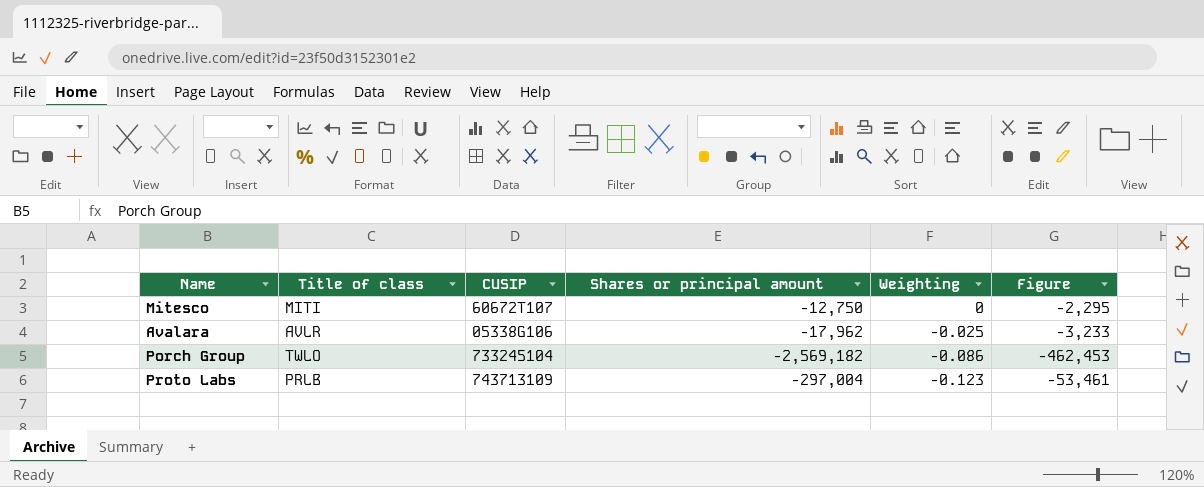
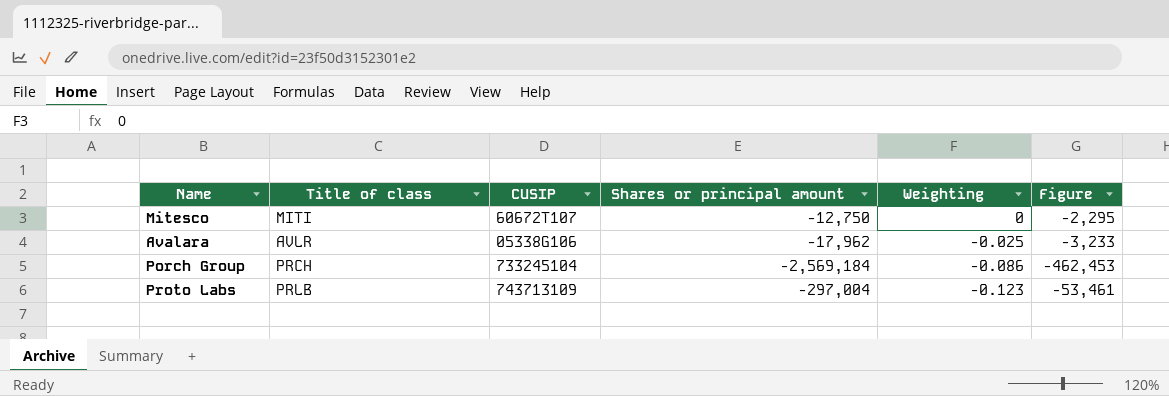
Porch Group | Title of class: TWLO -> PRCH
Porch Group | Shares or principal amount: -2,569,182 -> -2,569,184

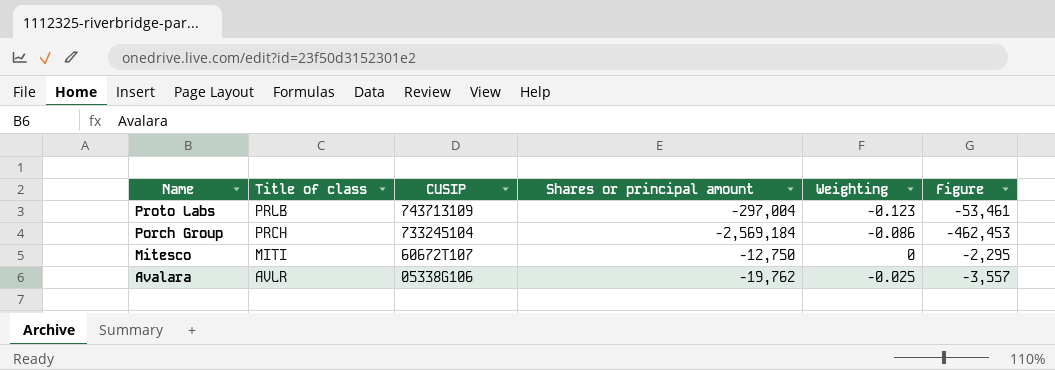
row order: Weighting descending -> Name descending
Avalara | Shares or principal amount: -17,962 -> -19,762
Avalara | Figure: -3,233 -> -3,557

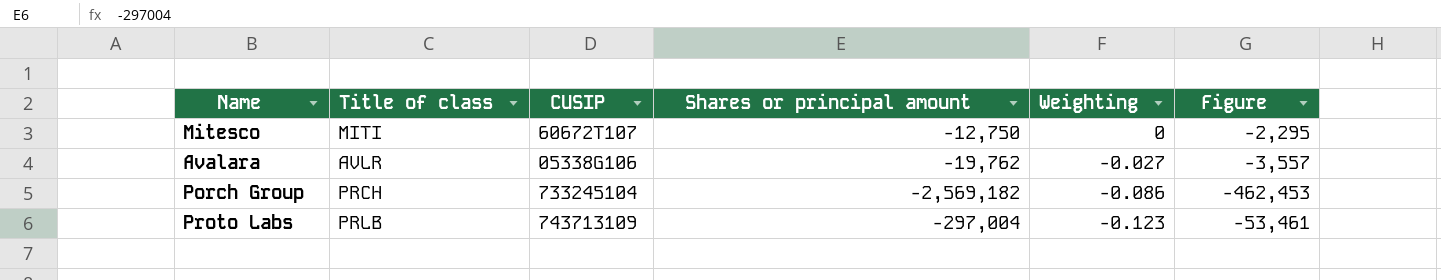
row order: Name descending -> Weighting descending
Avalara | Weighting: -0.025 -> -0.027
Porch Group | Shares or principal amount: -2,569,184 -> -2,569,182

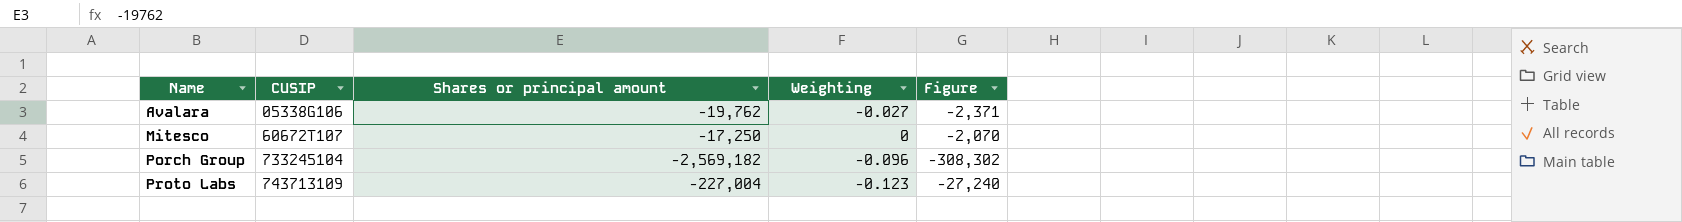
row order: Weighting descending -> Name ascending
column Title of class | position: 2 -> none
column Figure | formula: [Shares or principal amount] * 0.18 -> [Shares or principal amount] * 0.12
Mitesco | Shares or principal amount: -12,750 -> -17,250
Porch Group | Weighting: -0.086 -> -0.096
Proto Labs | Shares or principal amount: -297,004 -> -227,004

